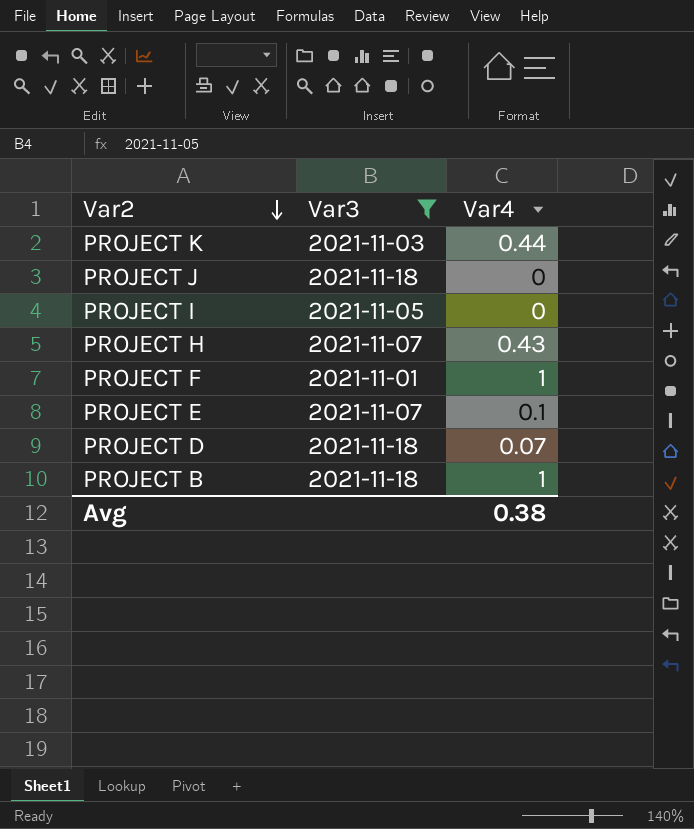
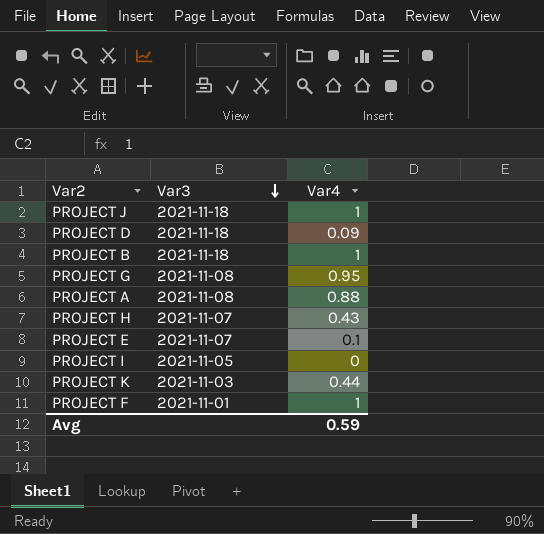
filter: Var3 != 2021-11-08 -> none
row order: Var2 descending -> Var3 descending
PROJECT J | Var4: 0 -> 1
PROJECT D | Var4: 0.07 -> 0.09
Avg | Var4: 0.38 -> 0.59

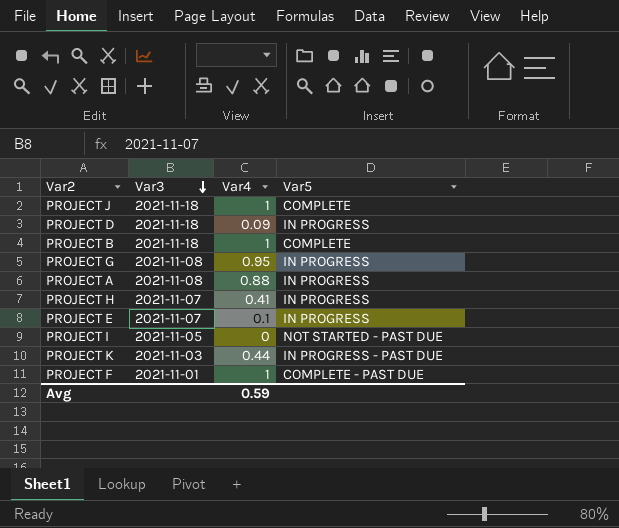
column Var5 | position: none -> 4
PROJECT H | Var4: 0.43 -> 0.41

